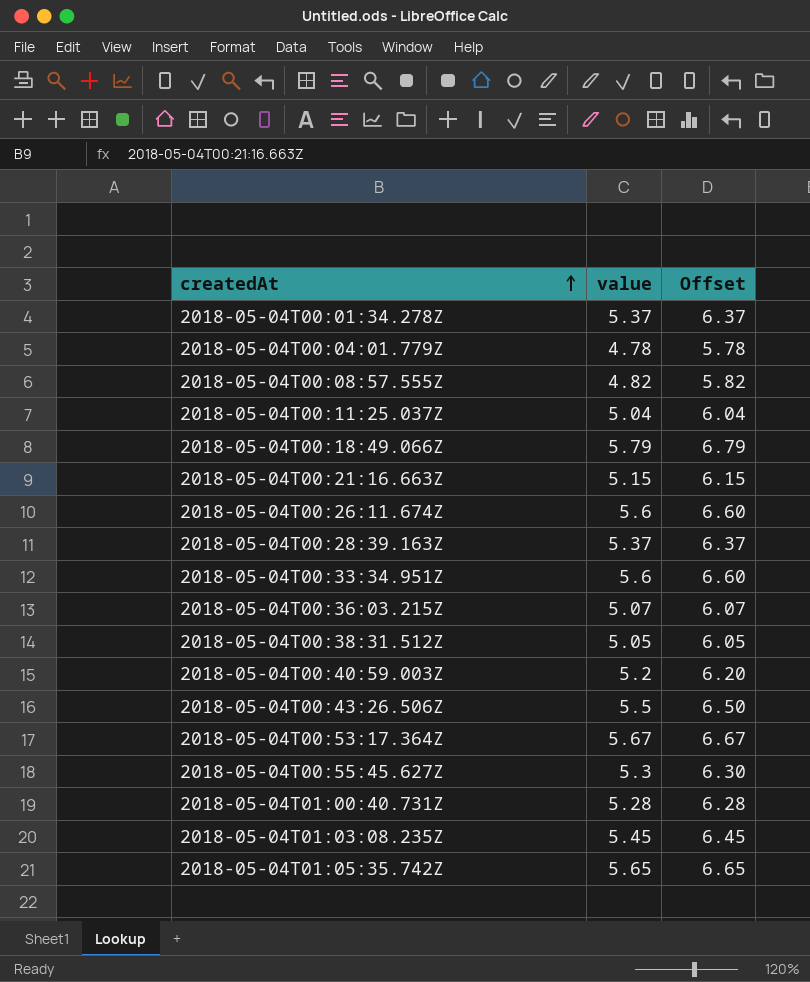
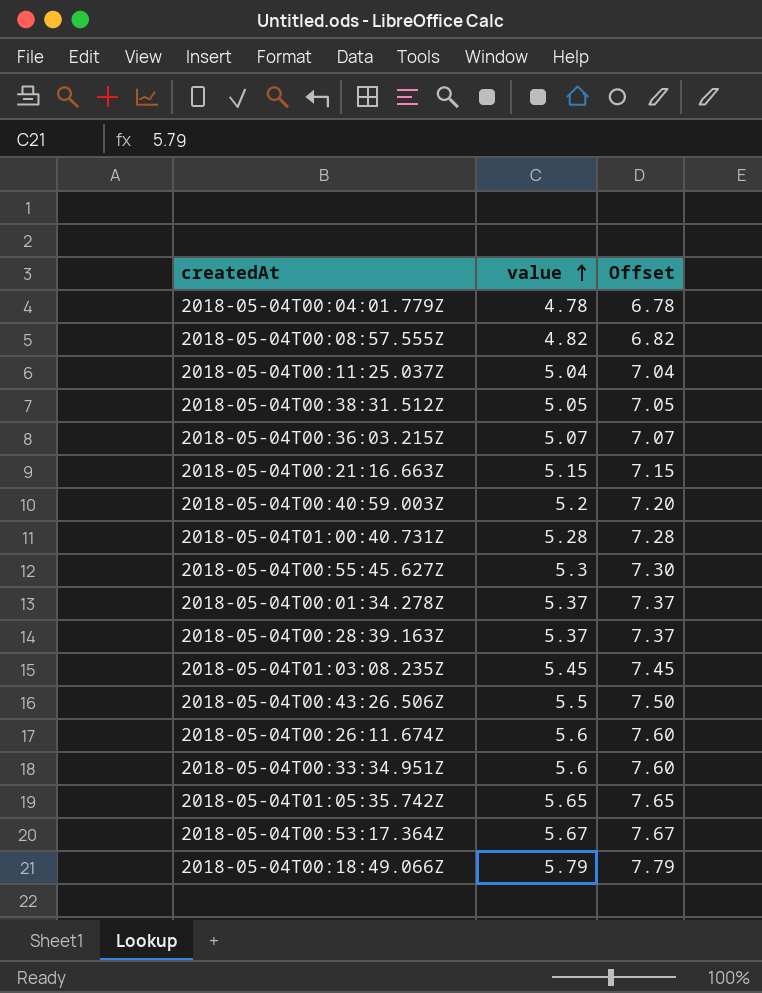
row order: createdAt ascending -> value ascending
column Offset | formula: [value] + 1 -> [value] + 2

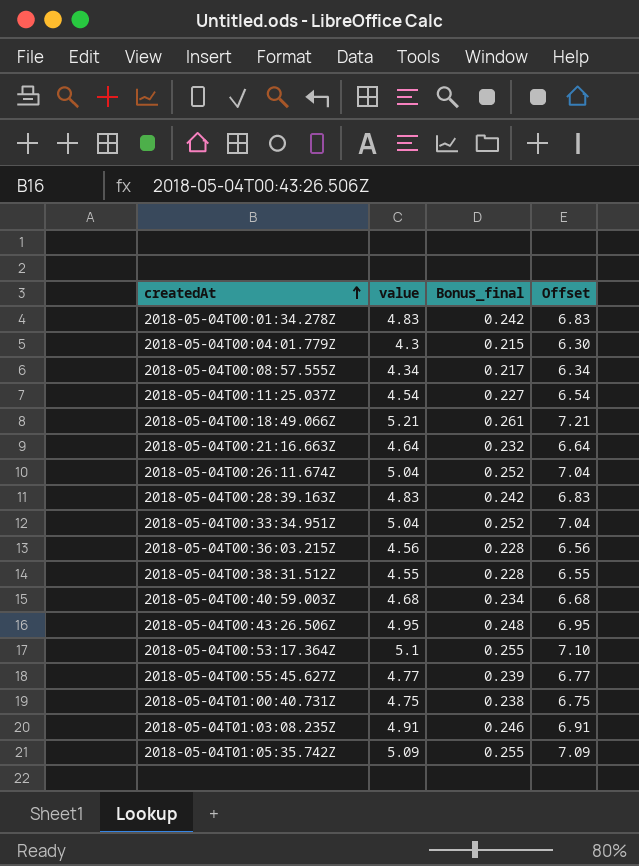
row order: value ascending -> createdAt ascending
column Bonus_final | formula: none -> [value] * 0.05
2018-05-04T00:01:34.278Z | value: 5.37 -> 4.83
2018-05-04T00:01:34.278Z | Offset: 7.37 -> 6.83
2018-05-04T00:04:01.779Z | value: 4.78 -> 4.3
2018-05-04T00:04:01.779Z | Offset: 6.78 -> 6.30
2018-05-04T00:08:57.555Z | value: 4.82 -> 4.34
2018-05-04T00:08:57.555Z | Offset: 6.82 -> 6.34
2018-05-04T00:11:25.037Z | value: 5.04 -> 4.54
2018-05-04T00:11:25.037Z | Offset: 7.04 -> 6.54
2018-05-04T00:18:49.066Z | value: 5.79 -> 5.21
2018-05-04T00:18:49.066Z | Offset: 7.79 -> 7.21
2018-05-04T00:21:16.663Z | value: 5.15 -> 4.64
2018-05-04T00:21:16.663Z | Offset: 7.15 -> 6.64
2018-05-04T00:26:11.674Z | value: 5.6 -> 5.04
2018-05-04T00:26:11.674Z | Offset: 7.60 -> 7.04
2018-05-04T00:28:39.163Z | value: 5.37 -> 4.83
2018-05-04T00:28:39.163Z | Offset: 7.37 -> 6.83
2018-05-04T00:33:34.951Z | value: 5.6 -> 5.04
2018-05-04T00:33:34.951Z | Offset: 7.60 -> 7.04
2018-05-04T00:36:03.215Z | value: 5.07 -> 4.56
2018-05-04T00:36:03.215Z | Offset: 7.07 -> 6.56
2018-05-04T00:38:31.512Z | value: 5.05 -> 4.55
2018-05-04T00:38:31.512Z | Offset: 7.05 -> 6.55
2018-05-04T00:40:59.003Z | value: 5.2 -> 4.68
2018-05-04T00:40:59.003Z | Offset: 7.20 -> 6.68
2018-05-04T00:43:26.506Z | value: 5.5 -> 4.95
2018-05-04T00:43:26.506Z | Offset: 7.50 -> 6.95
2018-05-04T00:53:17.364Z | value: 5.67 -> 5.1
2018-05-04T00:53:17.364Z | Offset: 7.67 -> 7.10
2018-05-04T00:55:45.627Z | value: 5.3 -> 4.77
2018-05-04T00:55:45.627Z | Offset: 7.30 -> 6.77
2018-05-04T01:00:40.731Z | value: 5.28 -> 4.75
2018-05-04T01:00:40.731Z | Offset: 7.28 -> 6.75
2018-05-04T01:03:08.235Z | value: 5.45 -> 4.91
2018-05-04T01:03:08.235Z | Offset: 7.45 -> 6.91
2018-05-04T01:05:35.742Z | value: 5.65 -> 5.09
2018-05-04T01:05:35.742Z | Offset: 7.65 -> 7.09

